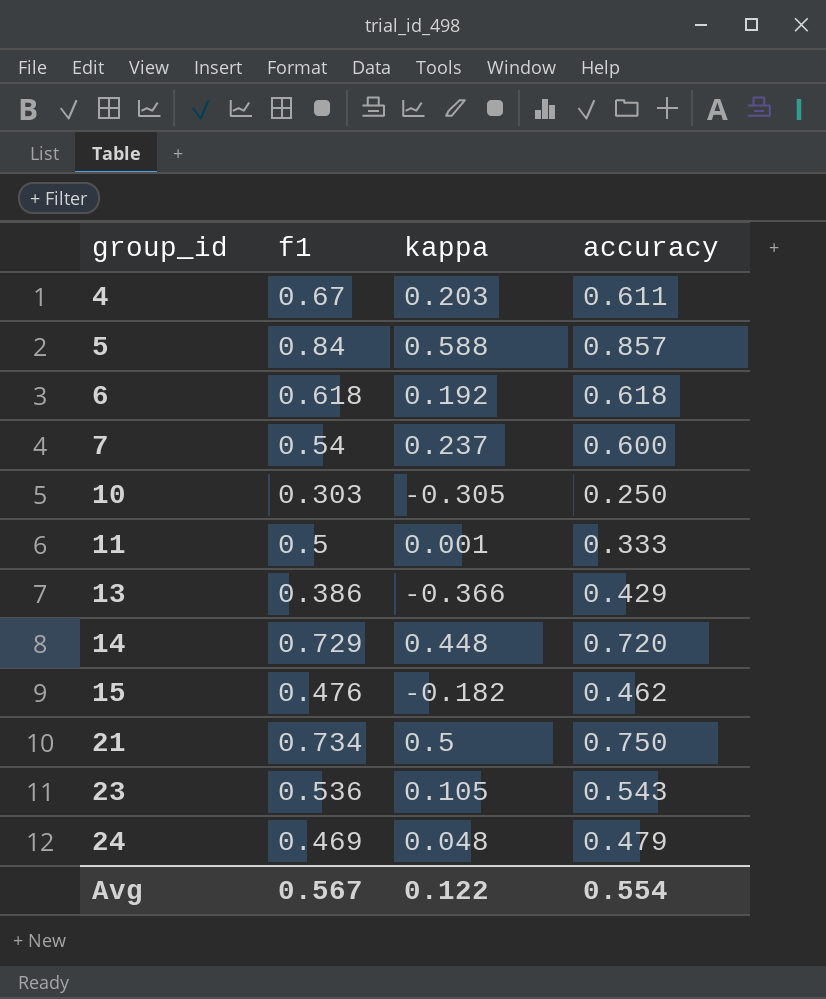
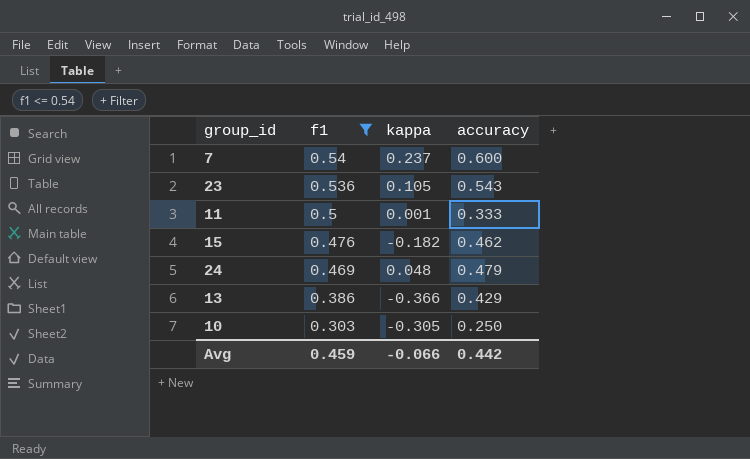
filter: none -> f1 <= 0.54
row order: group_id ascending -> f1 descending
Avg | f1: 0.567 -> 0.459
Avg | kappa: 0.122 -> -0.066
Avg | accuracy: 0.554 -> 0.442

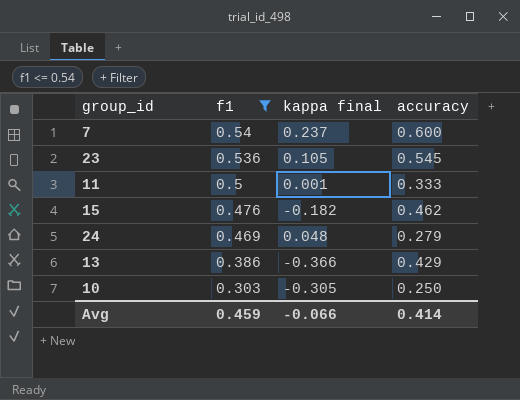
column name: kappa -> kappa final
23 | accuracy: 0.543 -> 0.545
24 | accuracy: 0.479 -> 0.279
Avg | accuracy: 0.442 -> 0.414

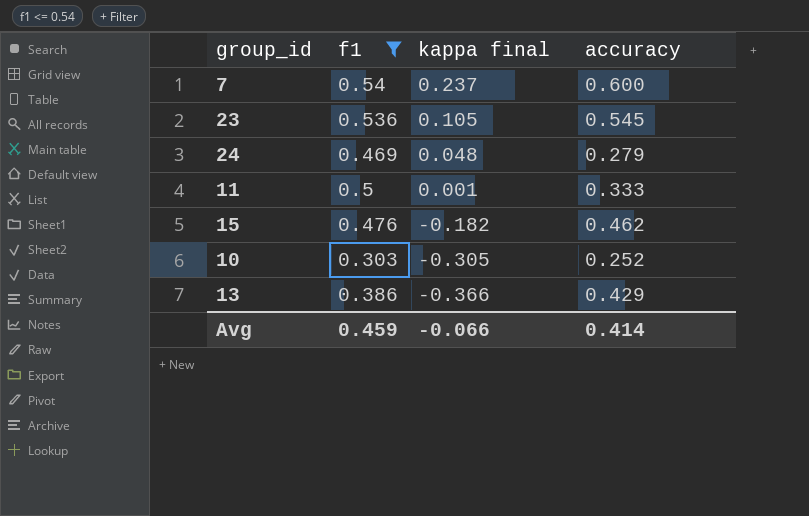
row order: f1 descending -> kappa final descending
10 | accuracy: 0.250 -> 0.252

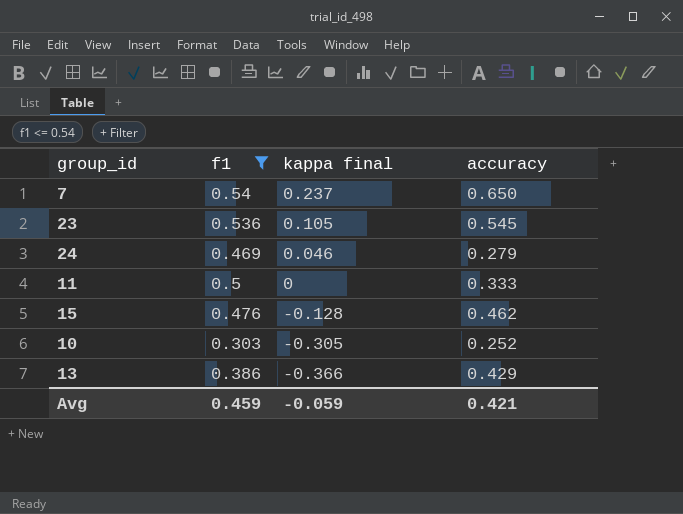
7 | accuracy: 0.600 -> 0.650
24 | kappa final: 0.048 -> 0.046
11 | kappa final: 0.001 -> 0
15 | kappa final: -0.182 -> -0.128
Avg | kappa final: -0.066 -> -0.059
Avg | accuracy: 0.414 -> 0.421

